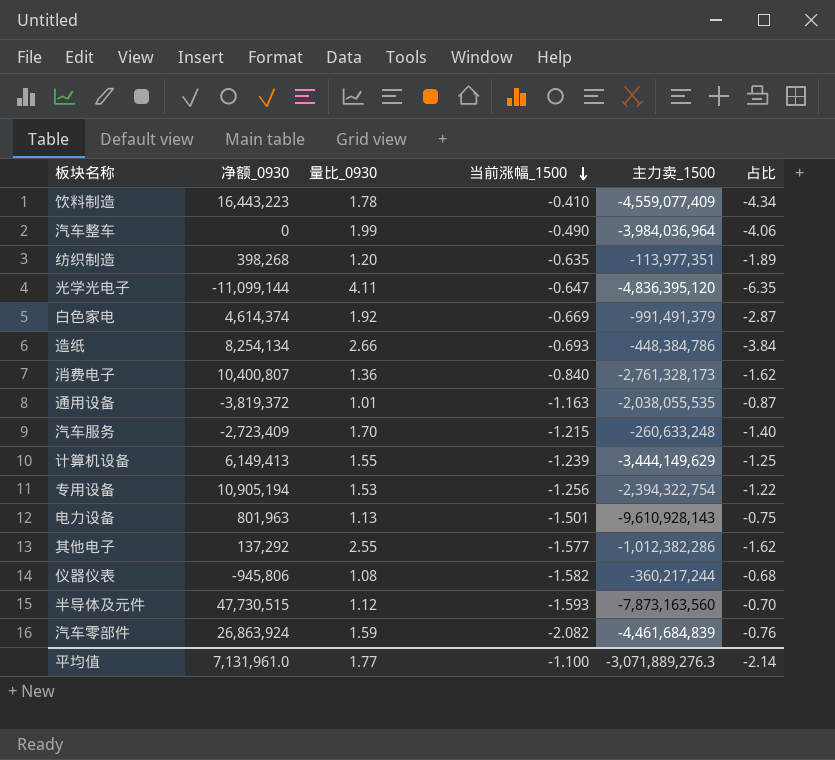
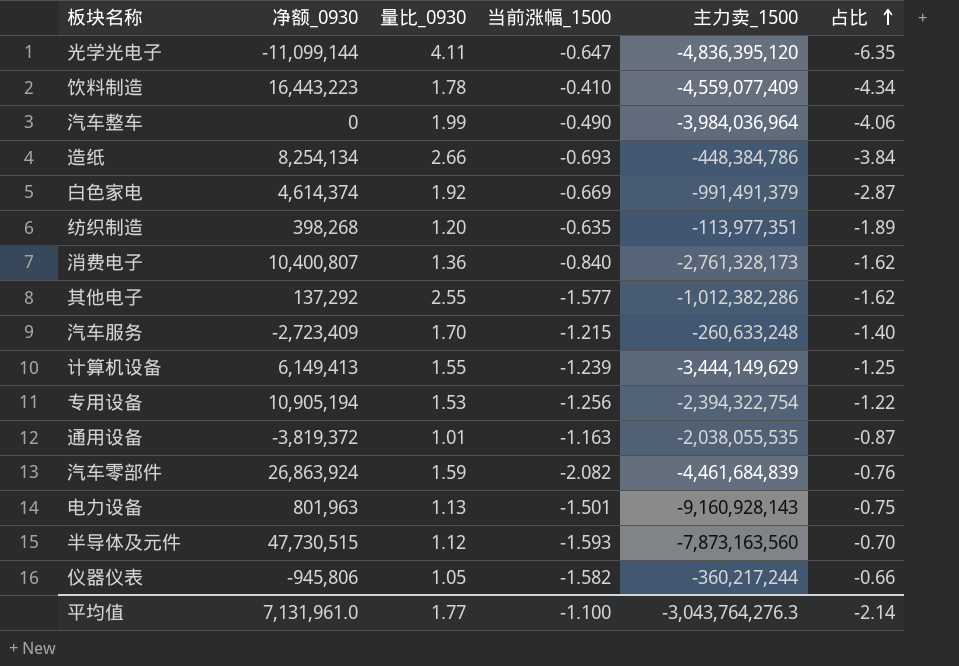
row order: 当前涨幅_1500 descending -> 占比 ascending
电力设备 | 主力卖_1500: -9,610,928,143 -> -9,160,928,143
仪器仪表 | 量比_0930: 1.08 -> 1.05
仪器仪表 | 占比: -0.68 -> -0.66
平均值 | 主力卖_1500: -3,071,889,276.3 -> -3,043,764,276.3

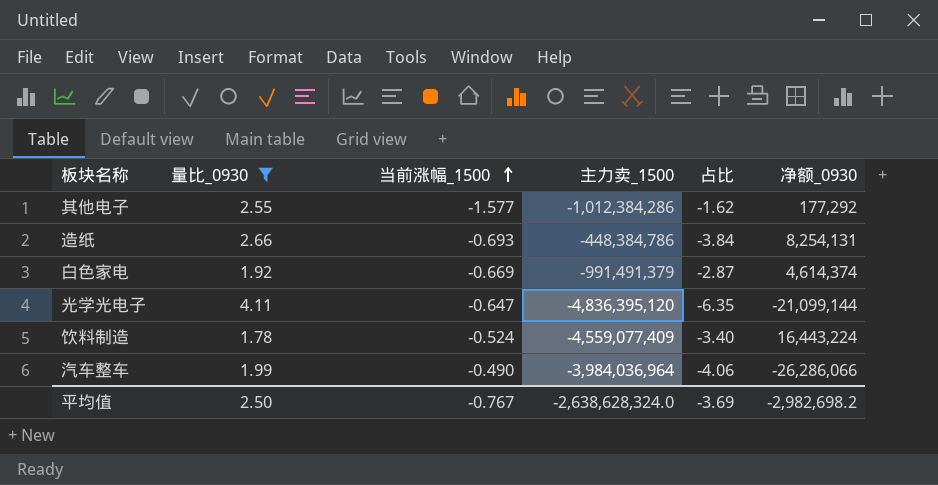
filter: none -> 量比_0930 >= 1.78
row order: 占比 ascending -> 当前涨幅_1500 ascending
column 净额_0930 | position: 2 -> 6
其他电子 | 主力卖_1500: -1,012,382,286 -> -1,012,384,286
其他电子 | 净额_0930: 137,292 -> 177,292
造纸 | 净额_0930: 8,254,134 -> 8,254,131
光学光电子 | 净额_0930: -11,099,144 -> -21,099,144
饮料制造 | 当前涨幅_1500: -0.410 -> -0.524
饮料制造 | 占比: -4.34 -> -3.40
饮料制造 | 净额_0930: 16,443,223 -> 16,443,224
汽车整车 | 净额_0930: 0 -> -26,286,066
平均值 | 量比_0930: 1.77 -> 2.50
平均值 | 当前涨幅_1500: -1.100 -> -0.767
平均值 | 主力卖_1500: -3,043,764,276.3 -> -2,638,628,324.0
平均值 | 占比: -2.14 -> -3.69
平均值 | 净额_0930: 7,131,961.0 -> -2,982,698.2

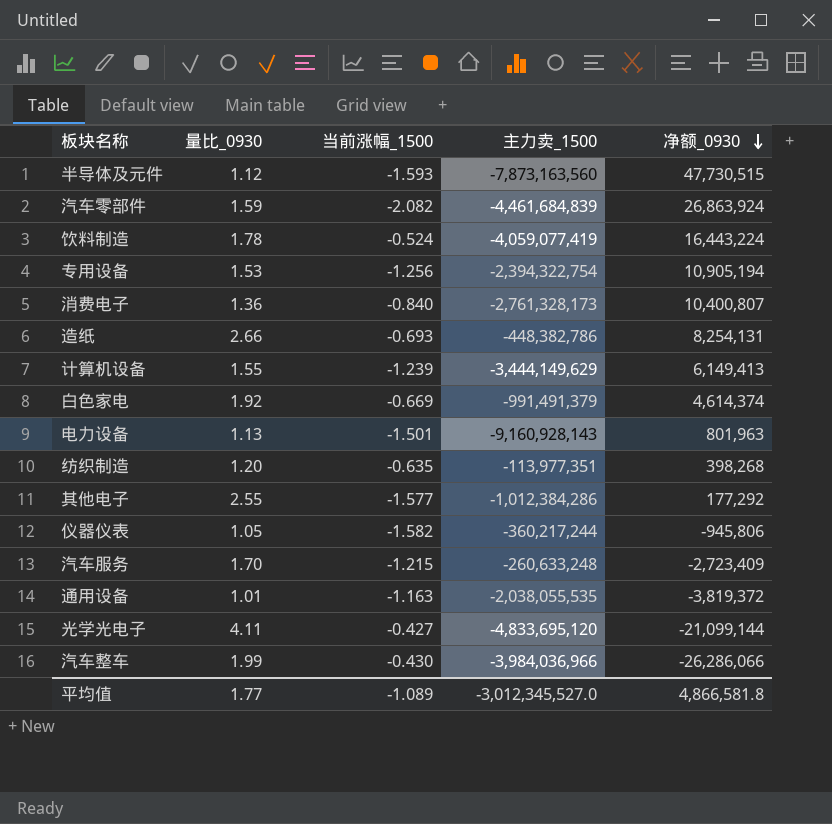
filter: 量比_0930 >= 1.78 -> none
row order: 当前涨幅_1500 ascending -> 净额_0930 descending
column 占比 | formula: [量比_0930] / [当前涨幅_1500] -> none
饮料制造 | 主力卖_1500: -4,559,077,409 -> -4,059,077,419
造纸 | 主力卖_1500: -448,384,786 -> -448,382,786
光学光电子 | 当前涨幅_1500: -0.647 -> -0.427
光学光电子 | 主力卖_1500: -4,836,395,120 -> -4,833,695,120
汽车整车 | 当前涨幅_1500: -0.490 -> -0.430
汽车整车 | 主力卖_1500: -3,984,036,964 -> -3,984,036,966
平均值 | 量比_0930: 2.50 -> 1.77
平均值 | 当前涨幅_1500: -0.767 -> -1.089
平均值 | 主力卖_1500: -2,638,628,324.0 -> -3,012,345,527.0
平均值 | 净额_0930: -2,982,698.2 -> 4,866,581.8

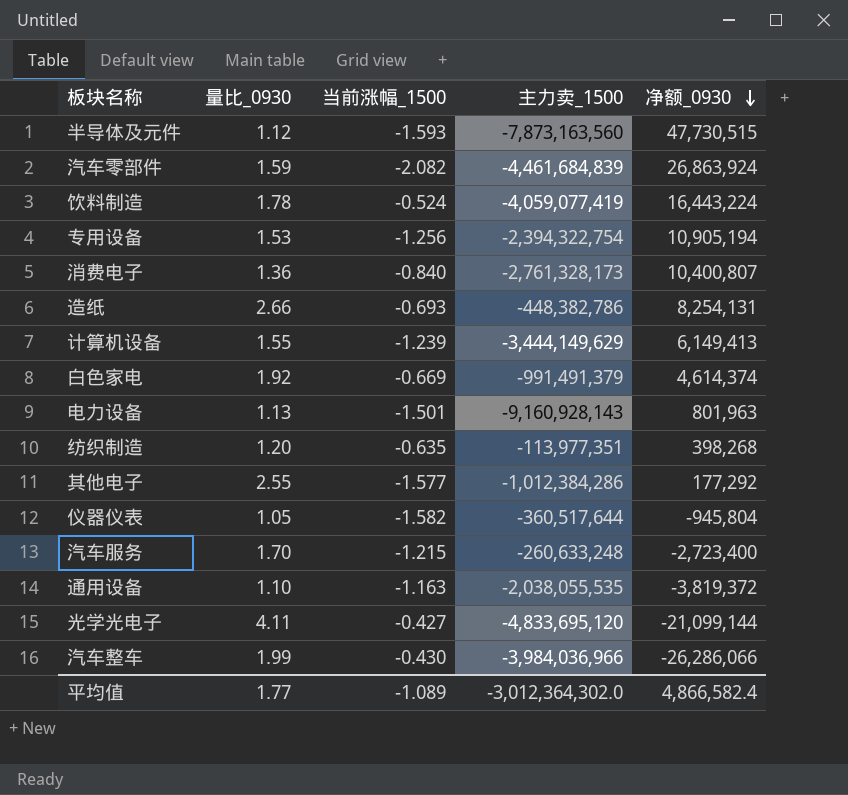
仪器仪表 | 主力卖_1500: -360,217,244 -> -360,517,644
仪器仪表 | 净额_0930: -945,806 -> -945,804
汽车服务 | 净额_0930: -2,723,409 -> -2,723,400
通用设备 | 量比_0930: 1.01 -> 1.10
平均值 | 主力卖_1500: -3,012,345,527.0 -> -3,012,364,302.0
平均值 | 净额_0930: 4,866,581.8 -> 4,866,582.4

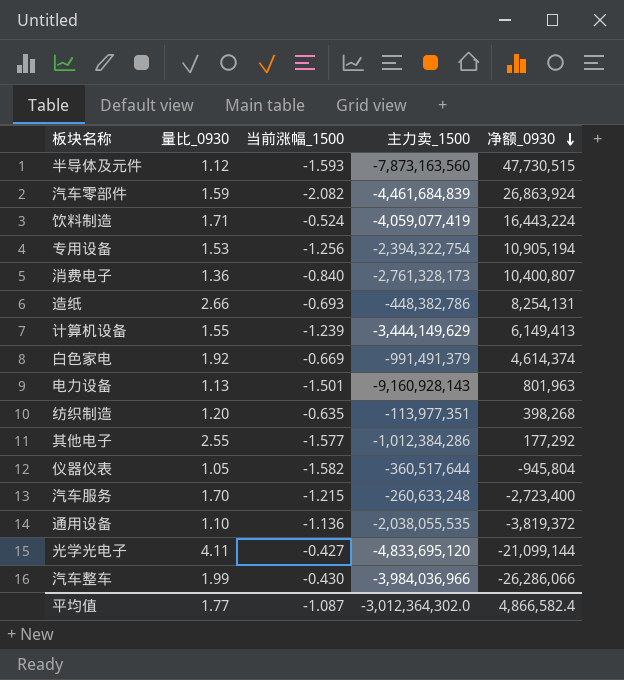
饮料制造 | 量比_0930: 1.78 -> 1.71
通用设备 | 当前涨幅_1500: -1.163 -> -1.136
平均值 | 当前涨幅_1500: -1.089 -> -1.087

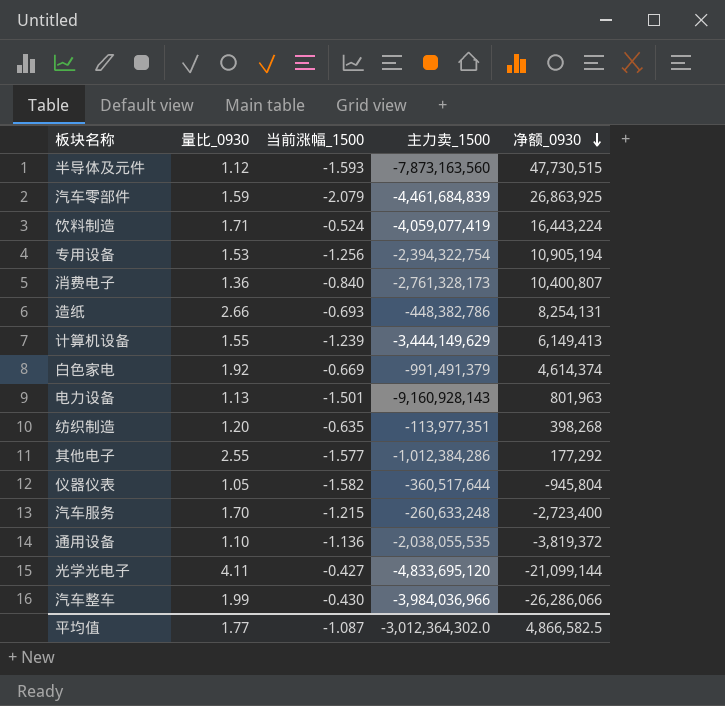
汽车零部件 | 当前涨幅_1500: -2.082 -> -2.079
汽车零部件 | 净额_0930: 26,863,924 -> 26,863,925
平均值 | 净额_0930: 4,866,582.4 -> 4,866,582.5

